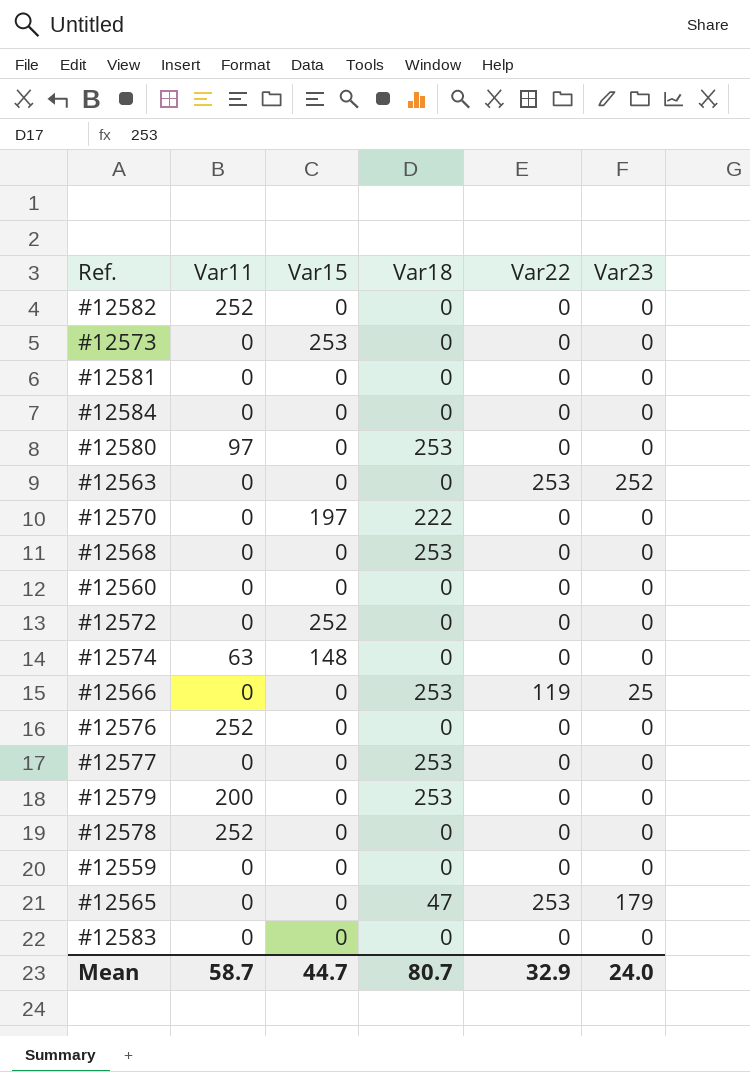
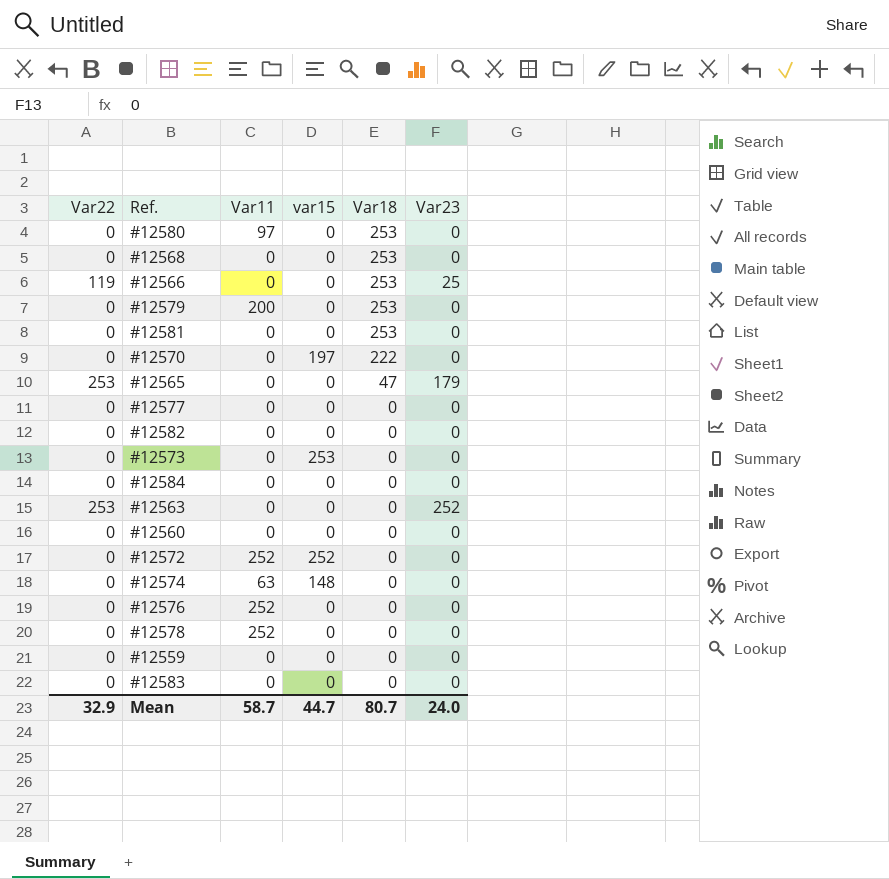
row order: none -> Var18 descending
column Var22 | position: 5 -> 1
column name: Var15 -> var15
#12581 | Var18: 0 -> 253
#12577 | Var18: 253 -> 0
#12582 | Var11: 252 -> 0
#12572 | Var11: 0 -> 252

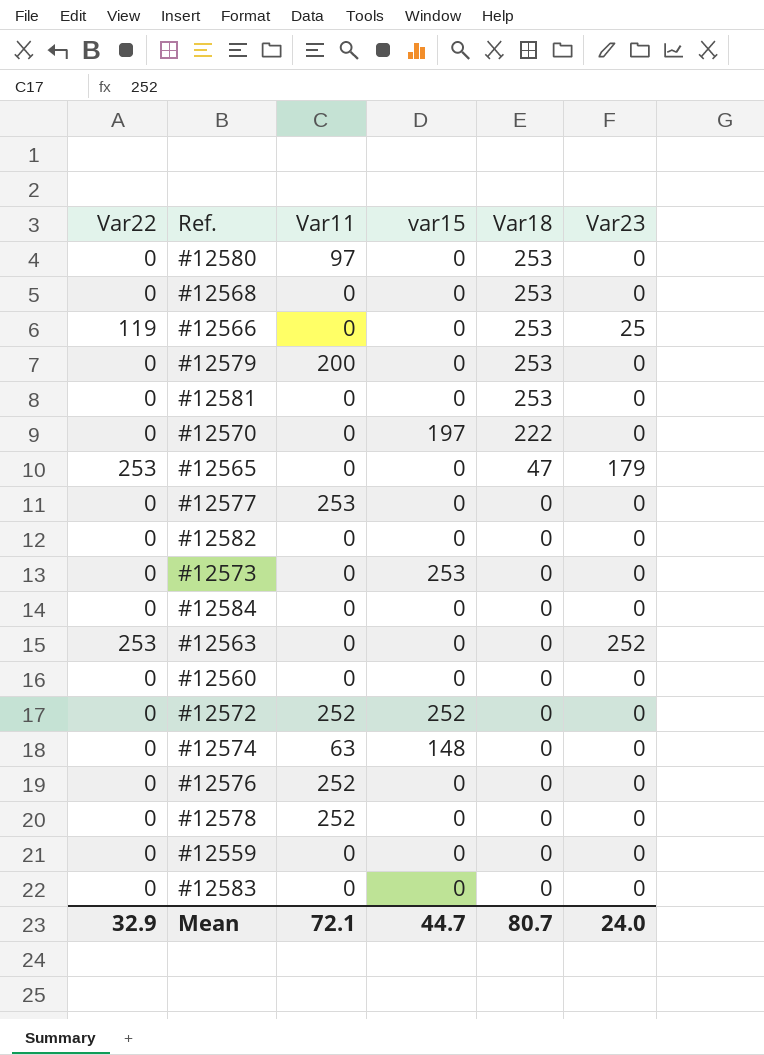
#12577 | Var11: 0 -> 253
Mean | Var11: 58.7 -> 72.1

